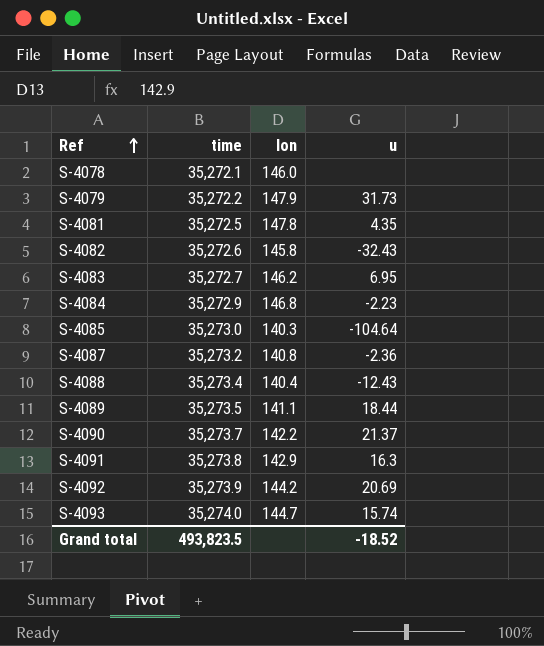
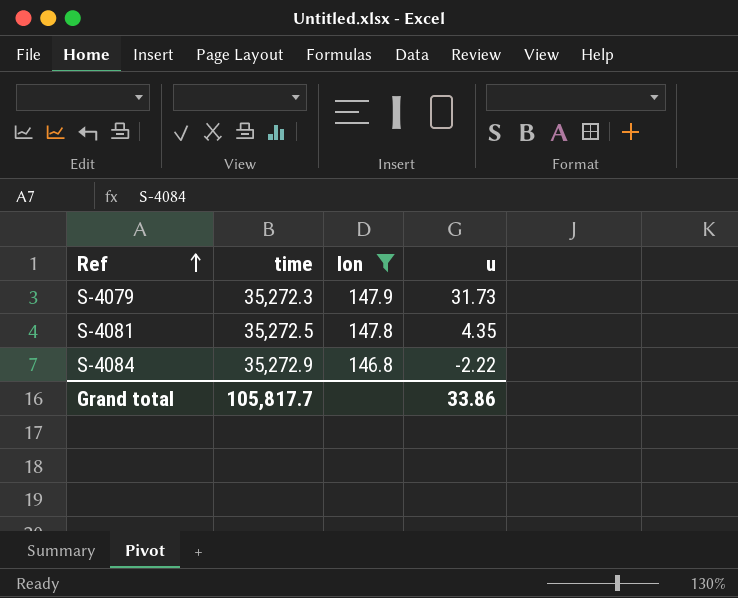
filter: none -> lon >= 146.8
S-4079 | time: 35,272.2 -> 35,272.3
S-4084 | u: -2.23 -> -2.22
Grand total | time: 493,823.5 -> 105,817.7
Grand total | u: -18.52 -> 33.86

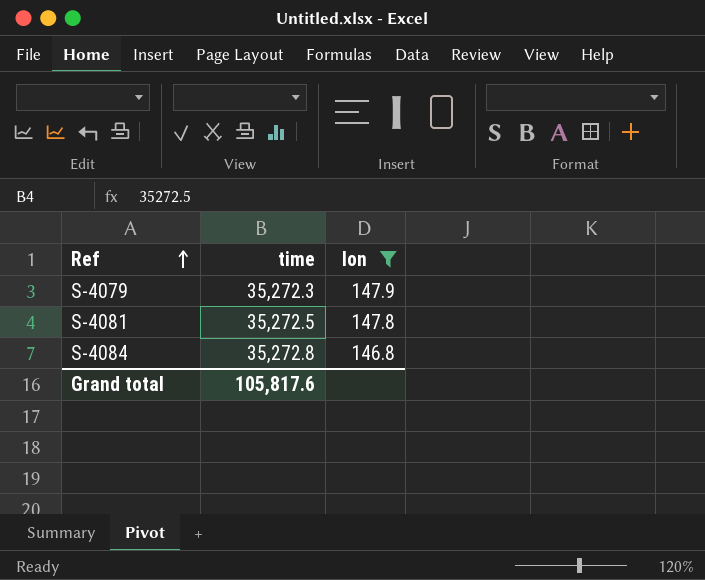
column u | position: 4 -> none
S-4084 | time: 35,272.9 -> 35,272.8
Grand total | time: 105,817.7 -> 105,817.6

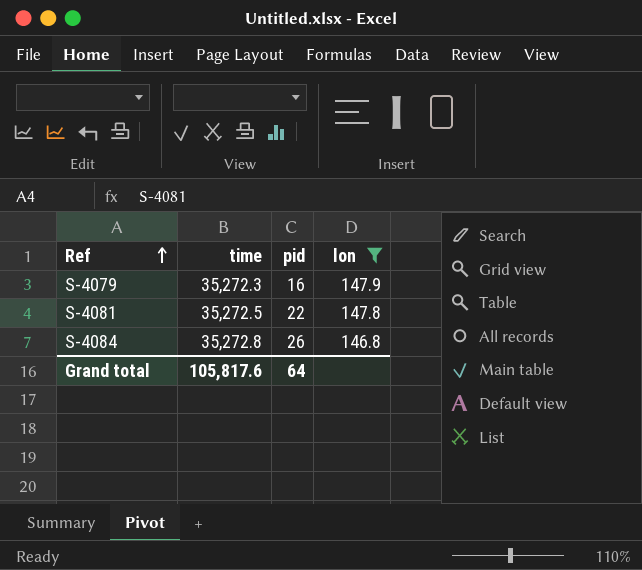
column pid | position: none -> 3

